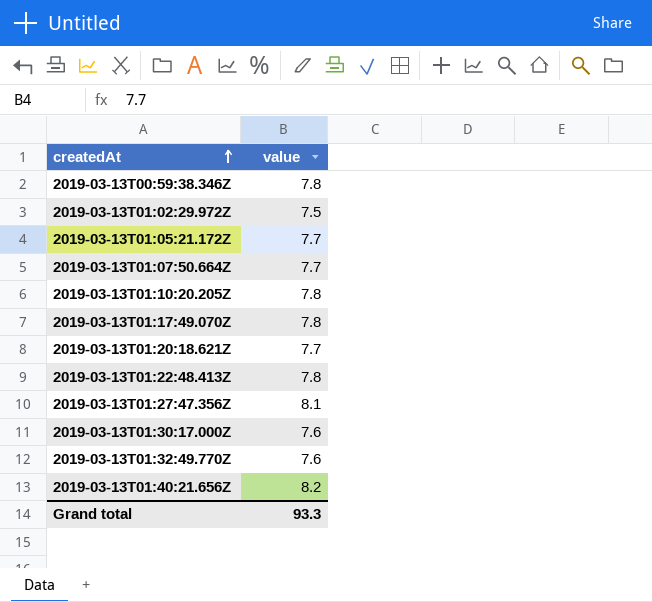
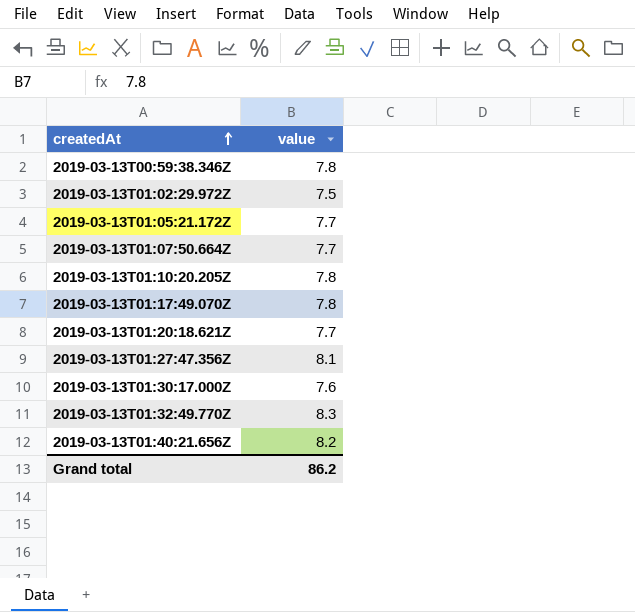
row 2019-03-13T01:22:48.413Z: 7.8 -> none
2019-03-13T01:32:49.770Z | value: 7.6 -> 8.3
Grand total | value: 93.3 -> 86.2

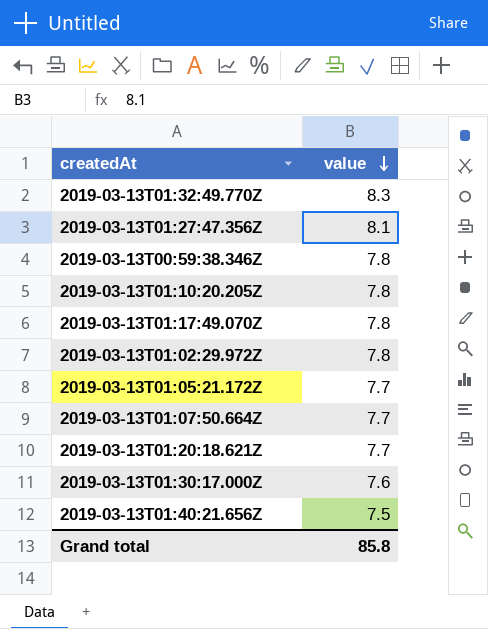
row order: createdAt ascending -> value descending
2019-03-13T01:02:29.972Z | value: 7.5 -> 7.8
2019-03-13T01:40:21.656Z | value: 8.2 -> 7.5
Grand total | value: 86.2 -> 85.8

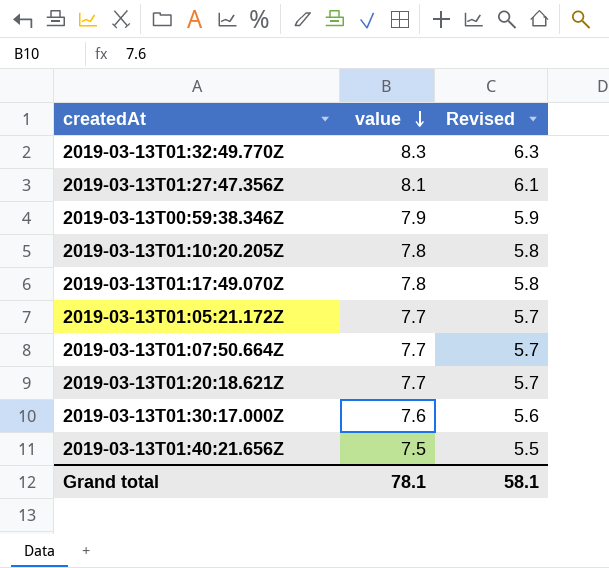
column Revised | formula: none -> [value] - 2
row 2019-03-13T01:02:29.972Z: 7.8 -> none
2019-03-13T00:59:38.346Z | value: 7.8 -> 7.9
Grand total | value: 85.8 -> 78.1

